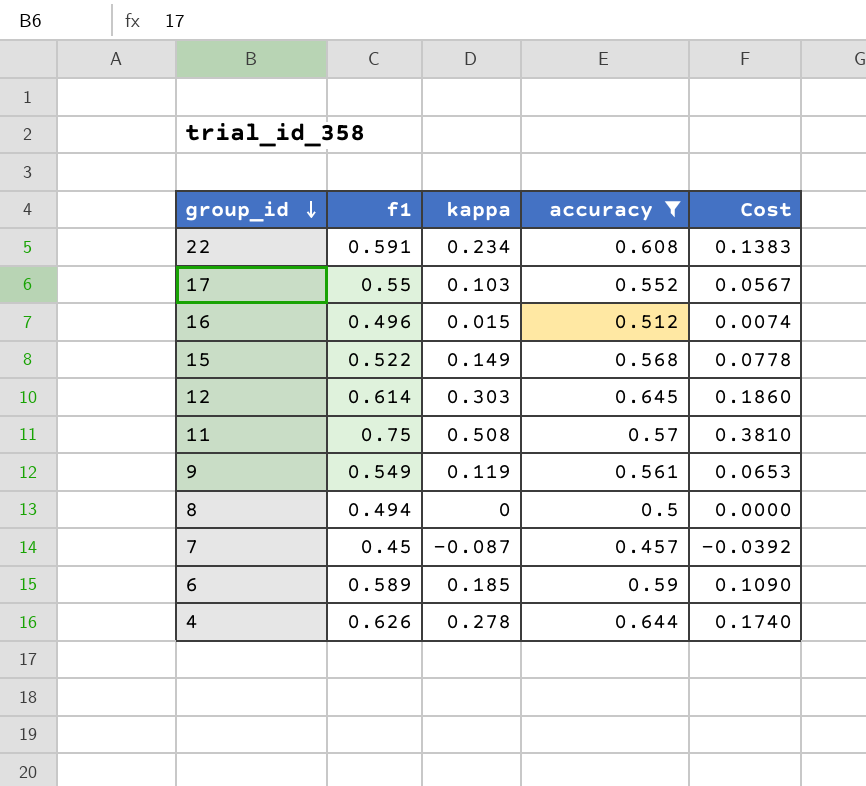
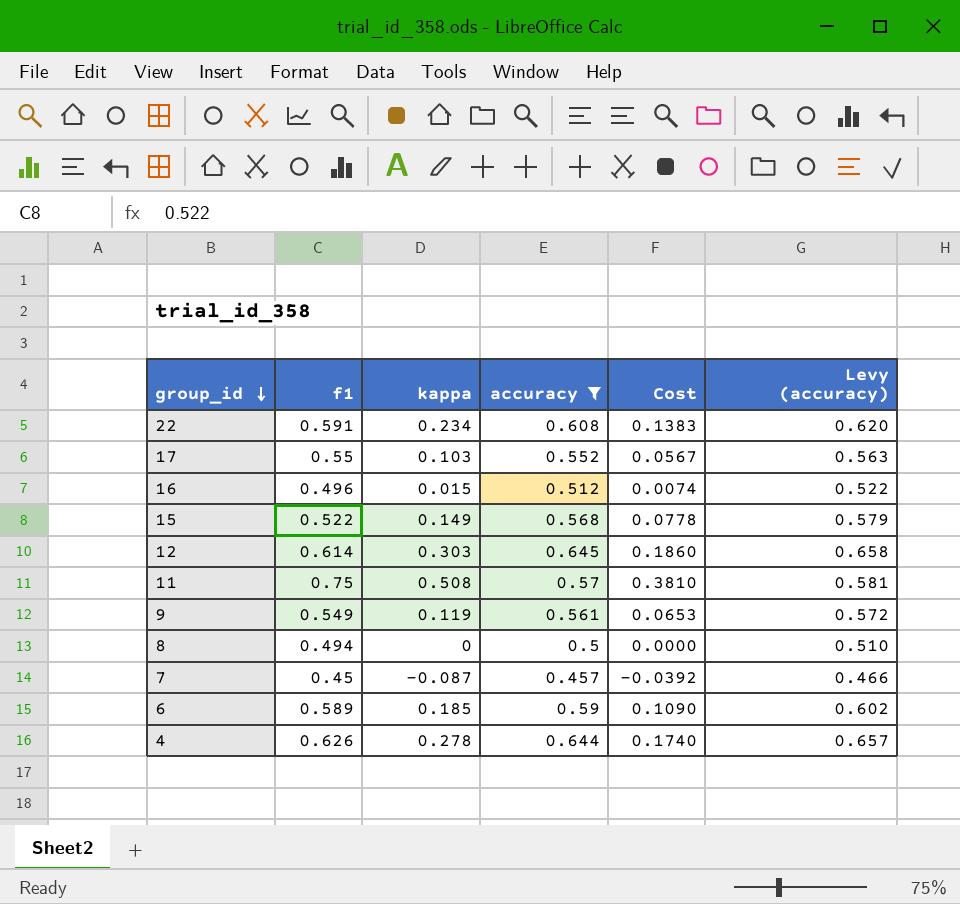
column Levy (accuracy) | formula: none -> [accuracy] * 1.02

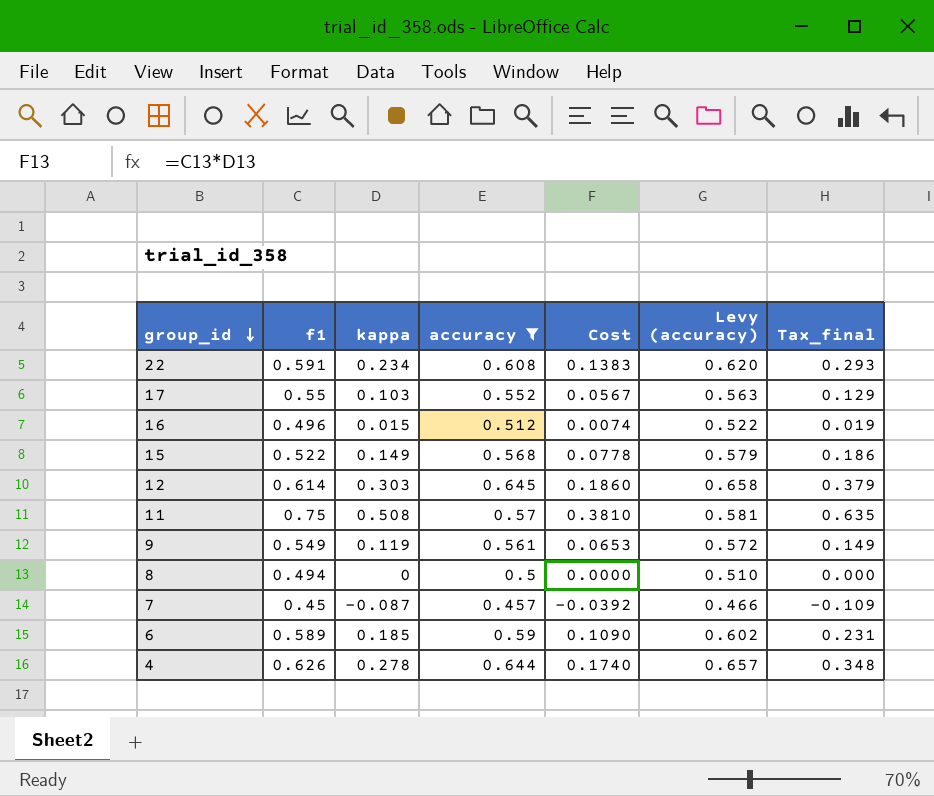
column Tax_final | formula: none -> [kappa] * 1.25

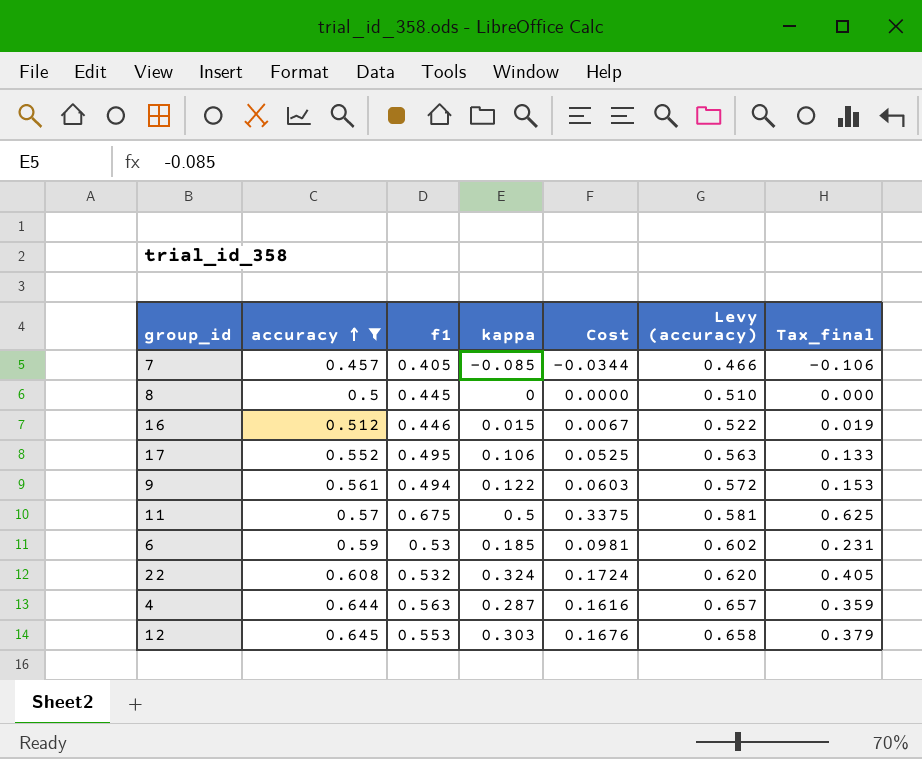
row order: group_id descending -> accuracy ascending
column accuracy | position: 4 -> 2
row 15: 0.522 | 0.149 | 0.568 | 0.0778 | 0.579 | 0.186 -> none
7 | f1: 0.45 -> 0.405
7 | kappa: -0.087 -> -0.085
7 | Cost: -0.0392 -> -0.0344
7 | Tax_final: -0.109 -> -0.106
8 | f1: 0.494 -> 0.445
16 | f1: 0.496 -> 0.446
16 | Cost: 0.0074 -> 0.0067
17 | f1: 0.55 -> 0.495
17 | kappa: 0.103 -> 0.106
17 | Cost: 0.0567 -> 0.0525
17 | Tax_final: 0.129 -> 0.133
9 | f1: 0.549 -> 0.494
9 | kappa: 0.119 -> 0.122
9 | Cost: 0.0653 -> 0.0603
9 | Tax_final: 0.149 -> 0.153
11 | f1: 0.75 -> 0.675
11 | kappa: 0.508 -> 0.5
11 | Cost: 0.3810 -> 0.3375
11 | Tax_final: 0.635 -> 0.625
6 | f1: 0.589 -> 0.53
6 | Cost: 0.1090 -> 0.0981
22 | f1: 0.591 -> 0.532
22 | kappa: 0.234 -> 0.324
22 | Cost: 0.1383 -> 0.1724
22 | Tax_final: 0.293 -> 0.405
4 | f1: 0.626 -> 0.563
4 | kappa: 0.278 -> 0.287
4 | Cost: 0.1740 -> 0.1616
4 | Tax_final: 0.348 -> 0.359
12 | f1: 0.614 -> 0.553
12 | Cost: 0.1860 -> 0.1676

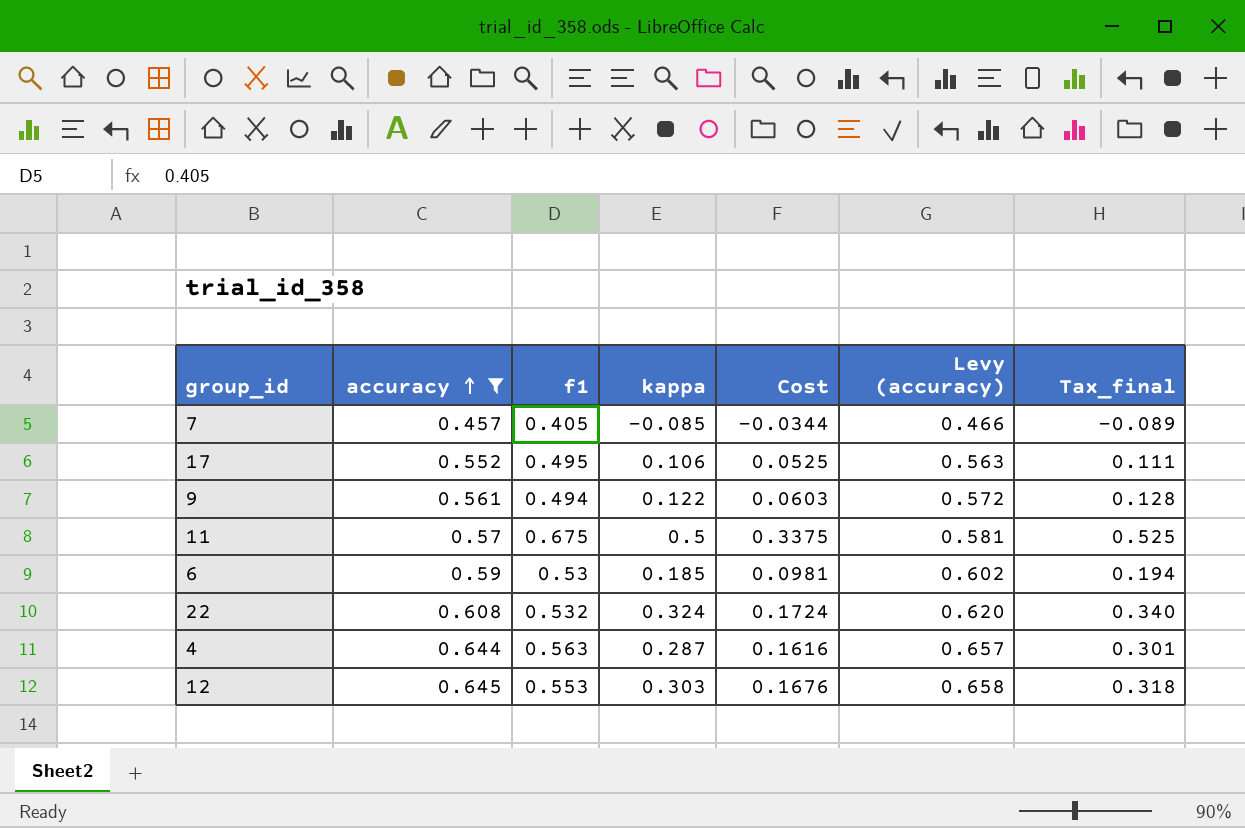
column Tax_final | formula: [kappa] * 1.25 -> [kappa] * 1.05
row 8: 0.5 | 0.445 | 0 | 0.0000 | 0.510 | 0.000 -> none
row 16: 0.512 | 0.446 | 0.015 | 0.0067 | 0.522 | 0.019 -> none

